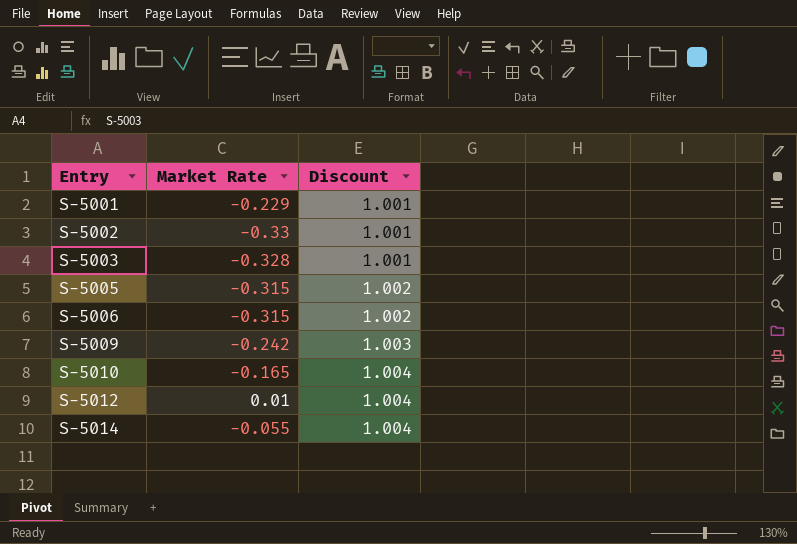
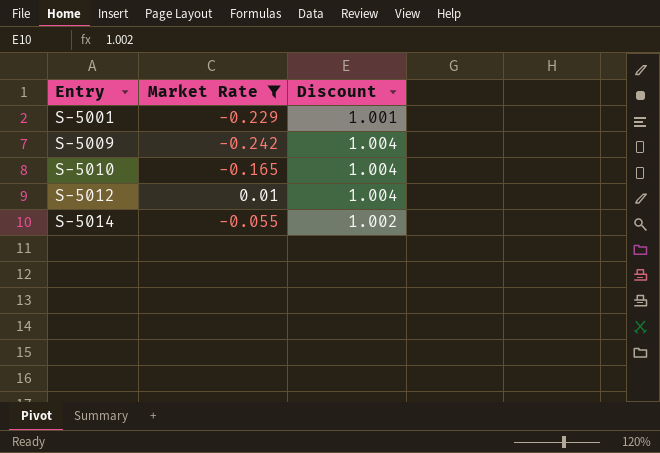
filter: none -> Market Rate >= -0.242
S-5009 | Discount: 1.003 -> 1.004
S-5014 | Discount: 1.004 -> 1.002

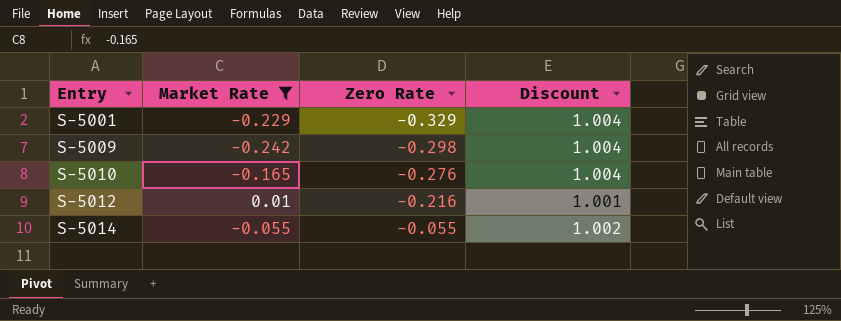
column Zero Rate | position: none -> 3
S-5001 | Discount: 1.001 -> 1.004
S-5012 | Discount: 1.004 -> 1.001

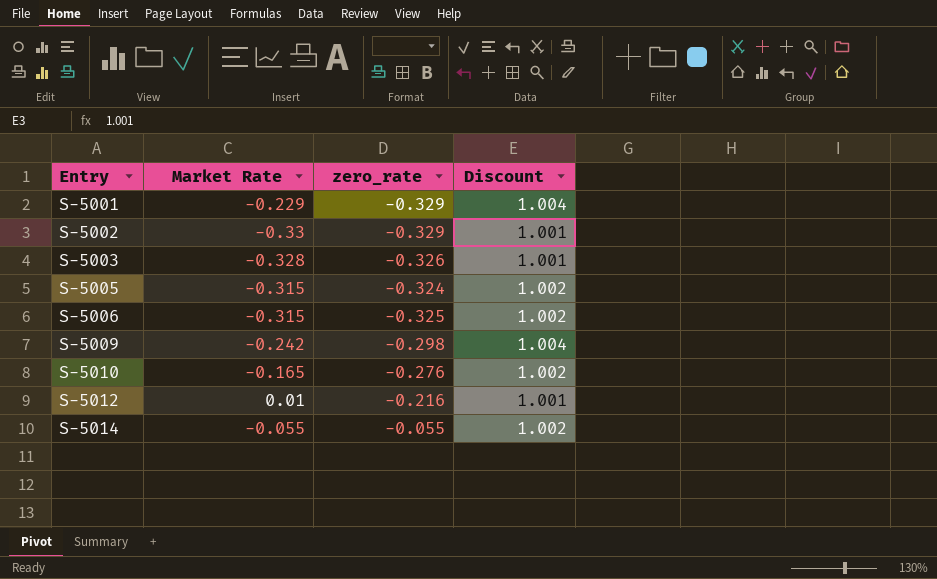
filter: Market Rate >= -0.242 -> none
column name: Zero Rate -> zero_rate
S-5010 | Discount: 1.004 -> 1.002

